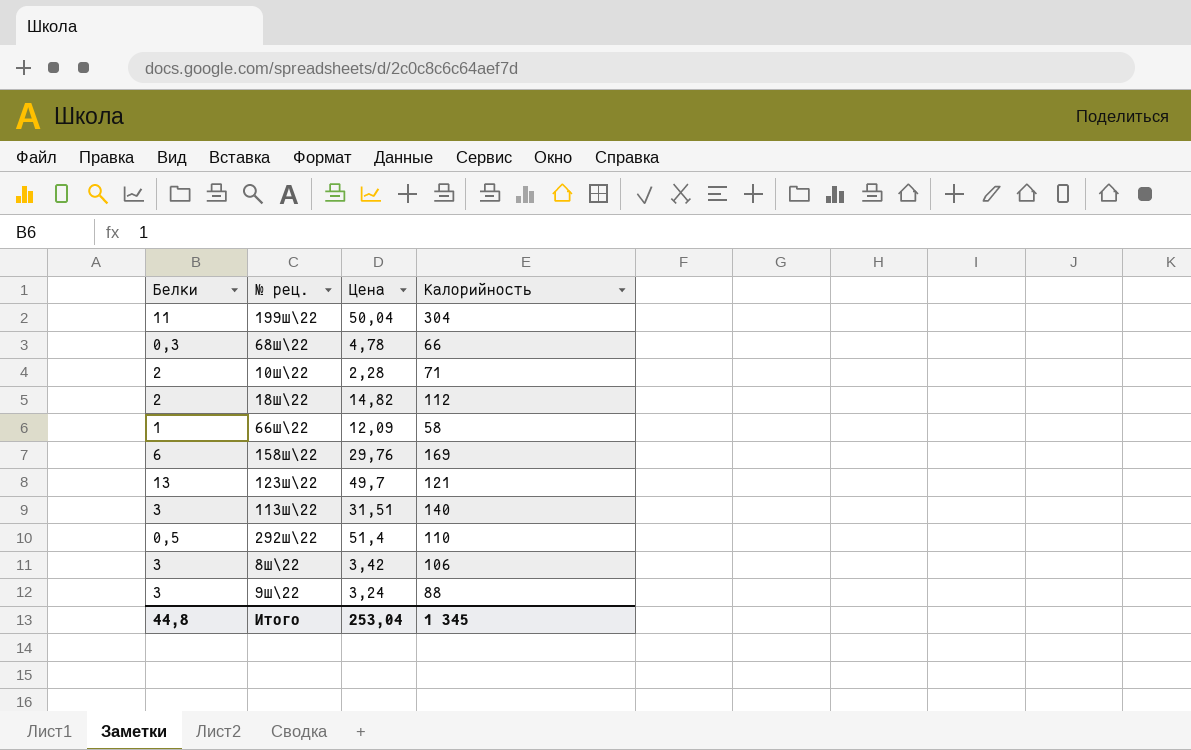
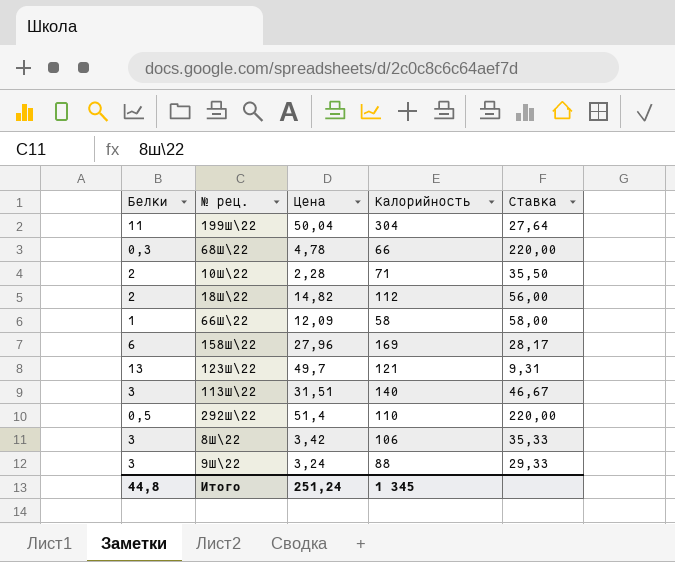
column Ставка | formula: none -> [Калорийность] / [Белки]
158ш\22 | Цена: 29,76 -> 27,96
Итого | Цена: 253,04 -> 251,24

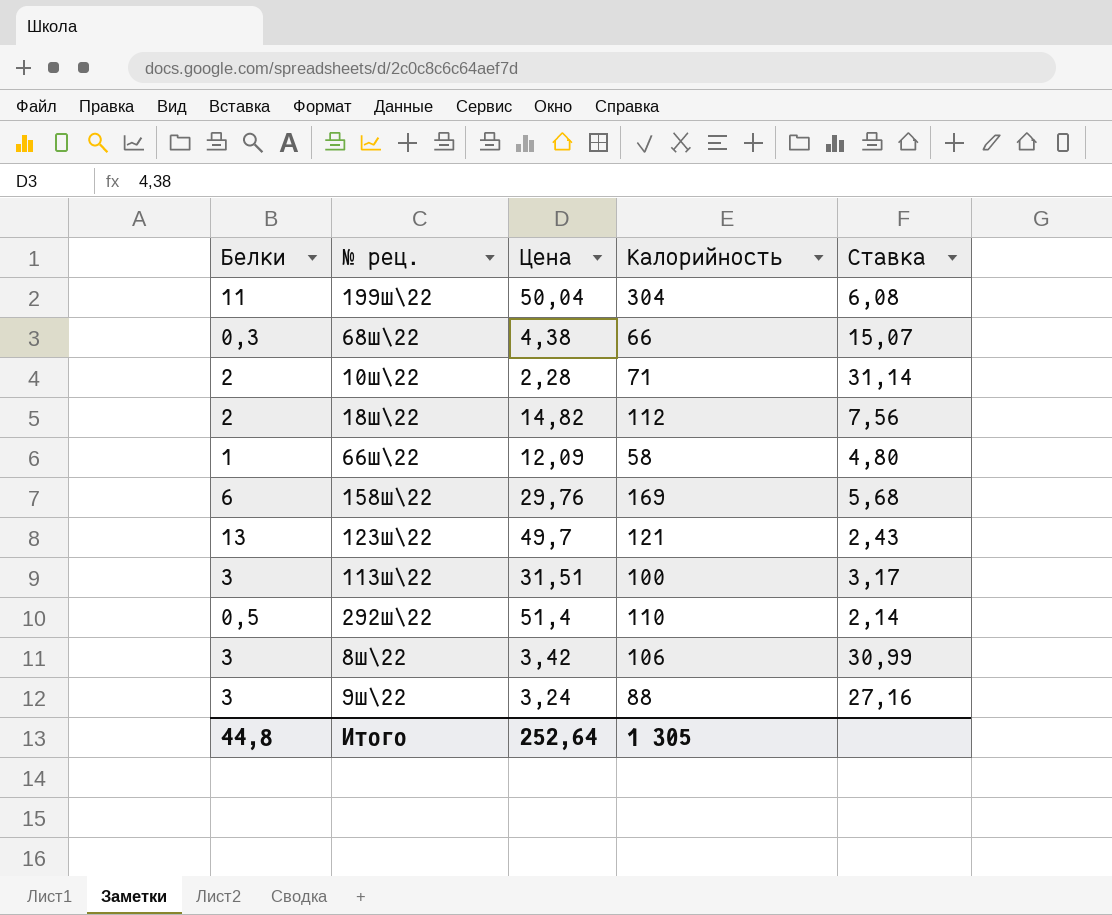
column Ставка | formula: [Калорийность] / [Белки] -> [Калорийность] / [Цена]
68ш\22 | Цена: 4,78 -> 4,38
158ш\22 | Цена: 27,96 -> 29,76
113ш\22 | Калорийность: 140 -> 100
Итого | Цена: 251,24 -> 252,64
Итого | Калорийность: 1 345 -> 1 305

